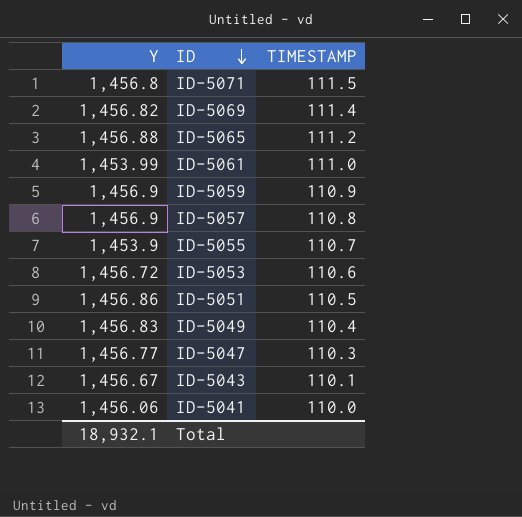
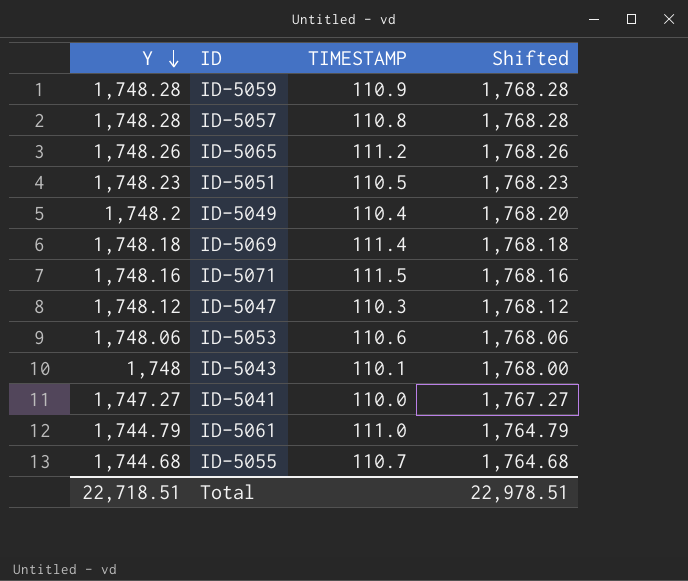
row order: ID descending -> Y descending
column Shifted | formula: none -> [Y] + 20
ID-5059 | Y: 1,456.9 -> 1,748.28
ID-5057 | Y: 1,456.9 -> 1,748.28
ID-5065 | Y: 1,456.88 -> 1,748.26
ID-5051 | Y: 1,456.86 -> 1,748.23
ID-5049 | Y: 1,456.83 -> 1,748.2
ID-5069 | Y: 1,456.82 -> 1,748.18
ID-5071 | Y: 1,456.8 -> 1,748.16
ID-5047 | Y: 1,456.77 -> 1,748.12
ID-5053 | Y: 1,456.72 -> 1,748.06
ID-5043 | Y: 1,456.67 -> 1,748
ID-5041 | Y: 1,456.06 -> 1,747.27
ID-5061 | Y: 1,453.99 -> 1,744.79
ID-5055 | Y: 1,453.9 -> 1,744.68
Total | Y: 18,932.1 -> 22,718.51

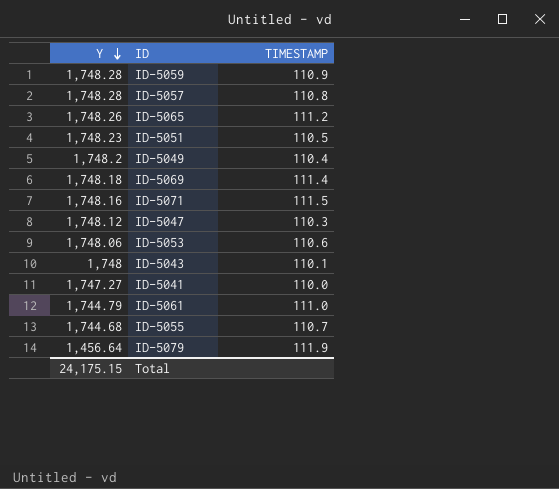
column Shifted | formula: [Y] + 20 -> none
row ID-5079: none -> 1,456.64 | 111.9
Total | Y: 22,718.51 -> 24,175.15

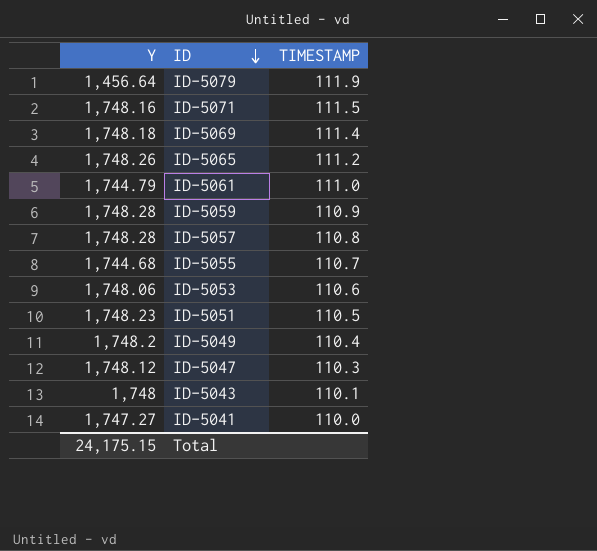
row order: Y descending -> ID descending

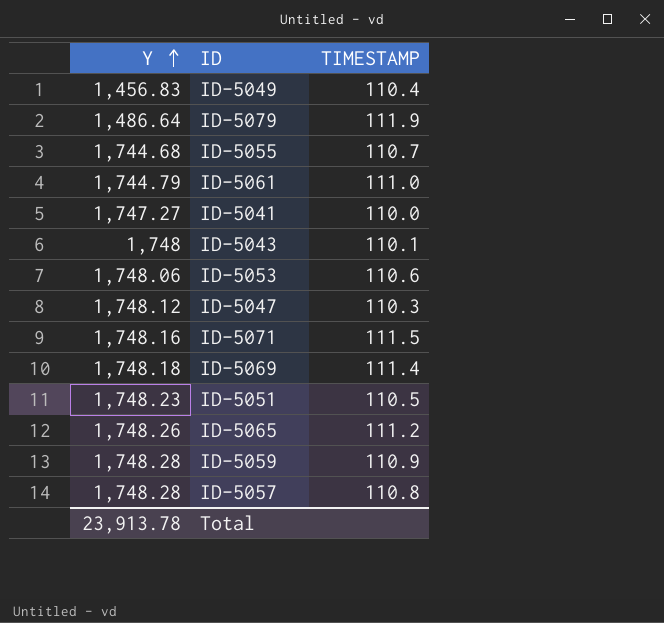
row order: ID descending -> Y ascending
ID-5049 | Y: 1,748.2 -> 1,456.83
ID-5079 | Y: 1,456.64 -> 1,486.64
Total | Y: 24,175.15 -> 23,913.78

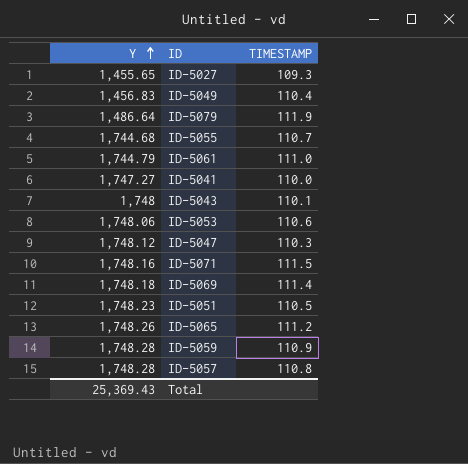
row ID-5027: none -> 1,455.65 | 109.3
Total | Y: 23,913.78 -> 25,369.43

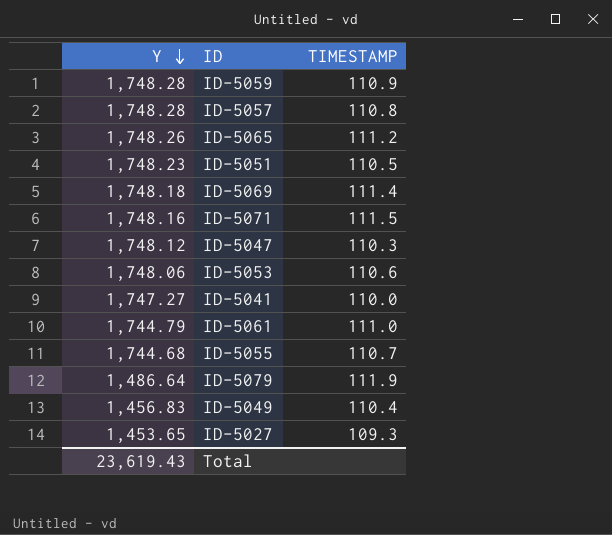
row order: Y ascending -> Y descending
row ID-5043: 1,748 | 110.1 -> none
ID-5027 | Y: 1,455.65 -> 1,453.65
Total | Y: 25,369.43 -> 23,619.43

